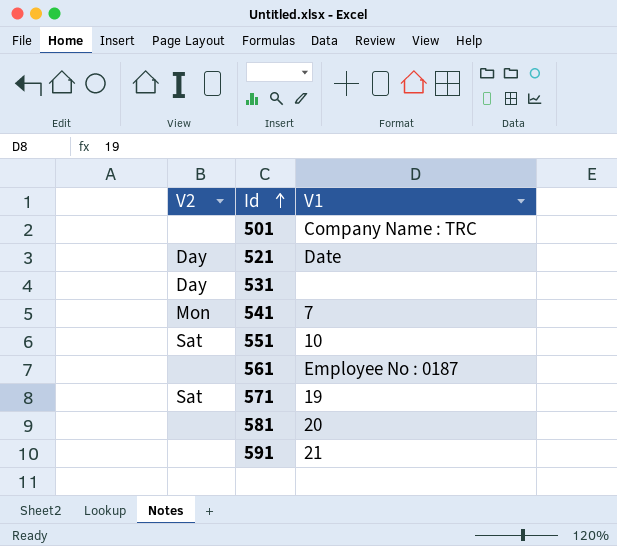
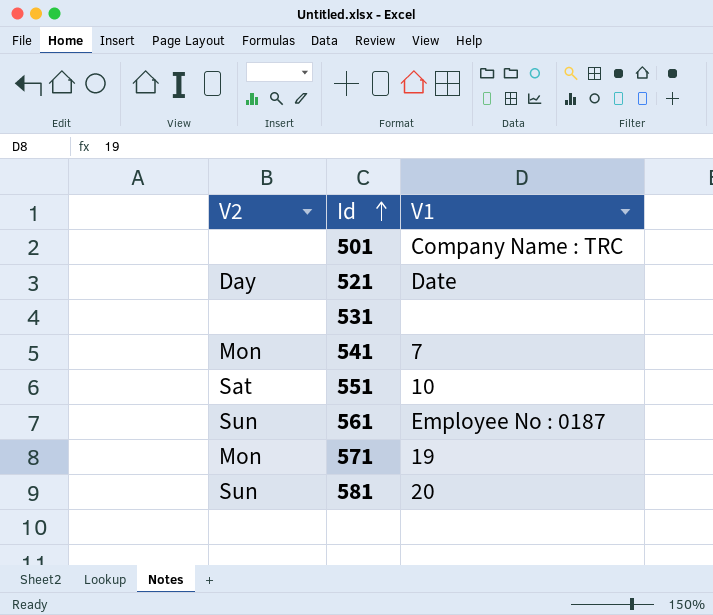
row 591: none | 21 -> none
531 | V2: Day -> none
561 | V2: none -> Sun
571 | V2: Sat -> Mon
581 | V2: none -> Sun

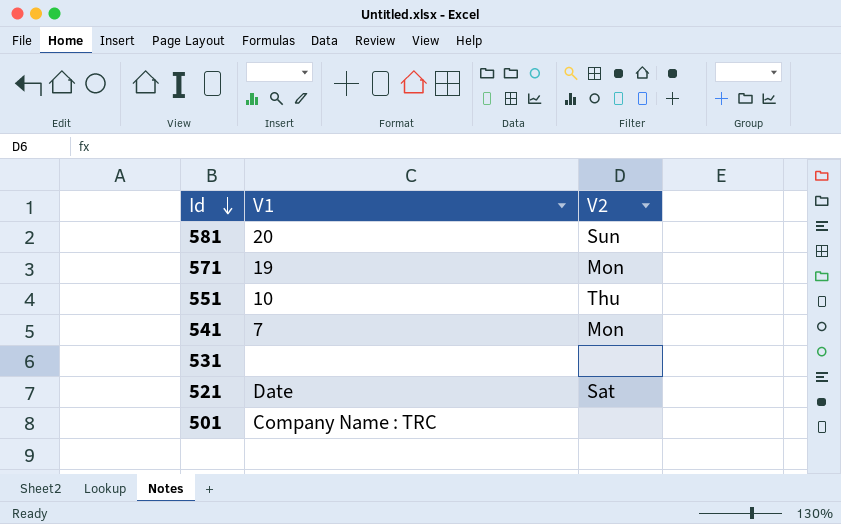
row order: Id ascending -> Id descending
column V2 | position: 1 -> 3
row 561: Sun | Employee No : 0187 -> none
551 | V2: Sat -> Thu
521 | V2: Day -> Sat

